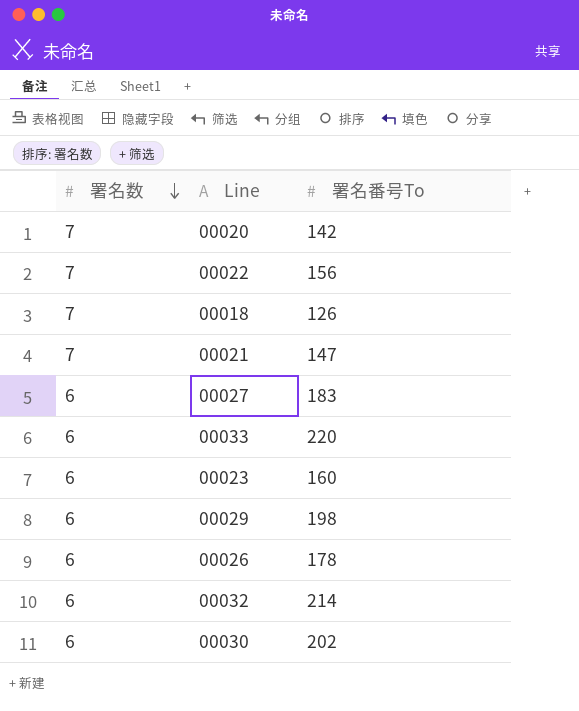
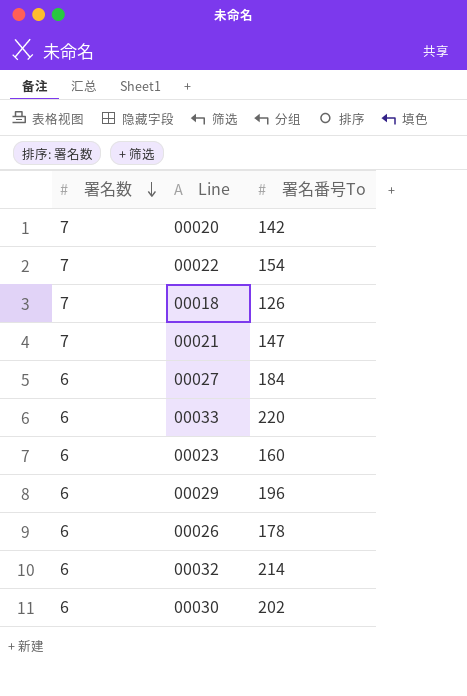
00022 | 署名番号To: 156 -> 154
00027 | 署名番号To: 183 -> 184
00029 | 署名番号To: 198 -> 196

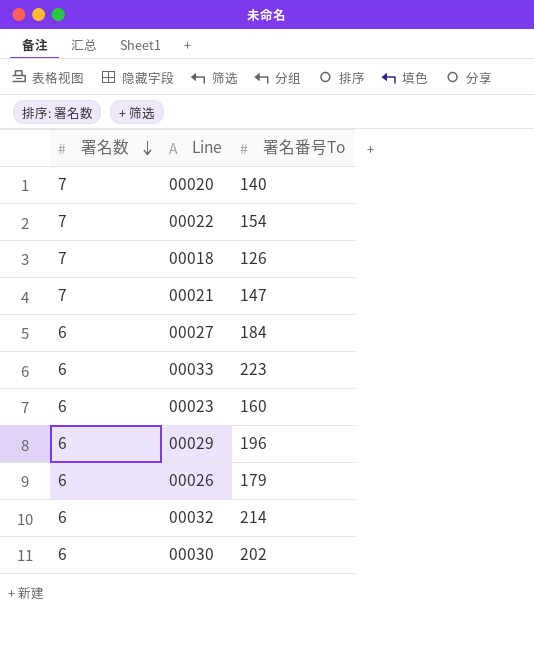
00020 | 署名番号To: 142 -> 140
00033 | 署名番号To: 220 -> 223
00026 | 署名番号To: 178 -> 179

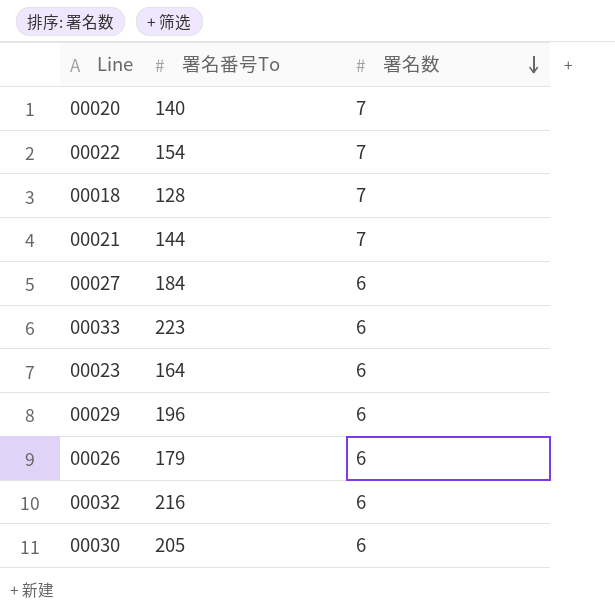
column 署名数 | position: 1 -> 3
00018 | 署名番号To: 126 -> 128
00021 | 署名番号To: 147 -> 144
00023 | 署名番号To: 160 -> 164
00032 | 署名番号To: 214 -> 216
00030 | 署名番号To: 202 -> 205

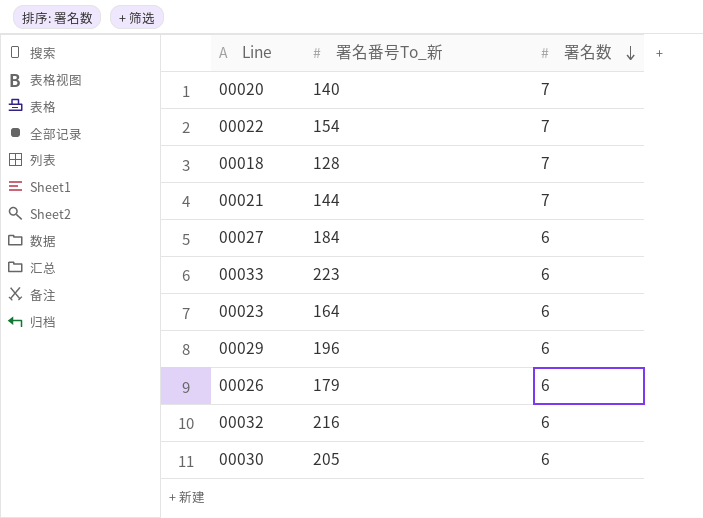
column name: 署名番号To -> 署名番号To_新

